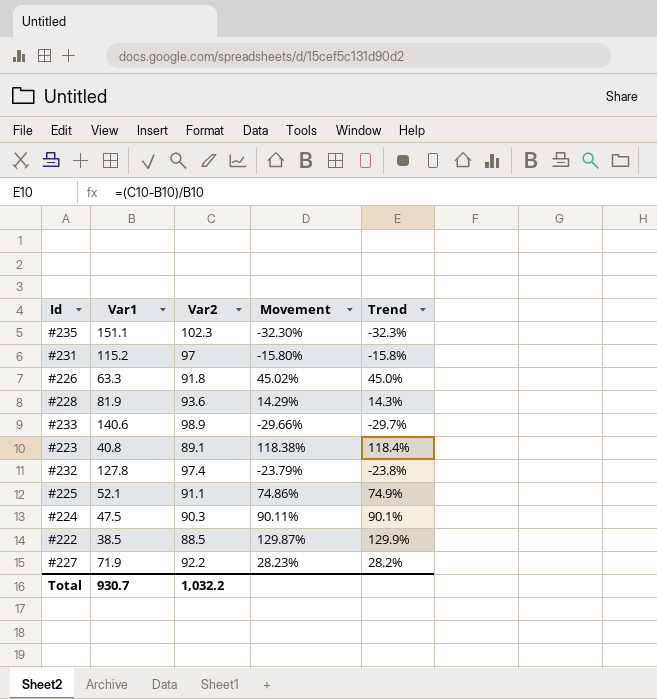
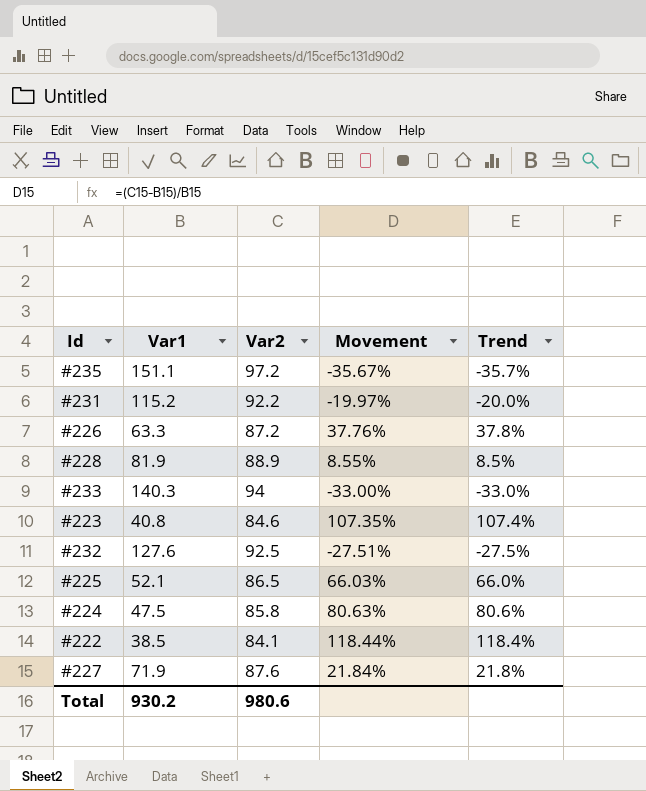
#235 | Var2: 102.3 -> 97.2
#235 | Movement: -32.30% -> -35.67%
#235 | Trend: -32.3% -> -35.7%
#231 | Var2: 97 -> 92.2
#231 | Movement: -15.80% -> -19.97%
#231 | Trend: -15.8% -> -20.0%
#226 | Var2: 91.8 -> 87.2
#226 | Movement: 45.02% -> 37.76%
#226 | Trend: 45.0% -> 37.8%
#228 | Var2: 93.6 -> 88.9
#228 | Movement: 14.29% -> 8.55%
#228 | Trend: 14.3% -> 8.5%
#233 | Var1: 140.6 -> 140.3
#233 | Var2: 98.9 -> 94
#233 | Movement: -29.66% -> -33.00%
#233 | Trend: -29.7% -> -33.0%
#223 | Var2: 89.1 -> 84.6
#223 | Movement: 118.38% -> 107.35%
#223 | Trend: 118.4% -> 107.4%
#232 | Var1: 127.8 -> 127.6
#232 | Var2: 97.4 -> 92.5
#232 | Movement: -23.79% -> -27.51%
#232 | Trend: -23.8% -> -27.5%
#225 | Var2: 91.1 -> 86.5
#225 | Movement: 74.86% -> 66.03%
#225 | Trend: 74.9% -> 66.0%
#224 | Var2: 90.3 -> 85.8
#224 | Movement: 90.11% -> 80.63%
#224 | Trend: 90.1% -> 80.6%
#222 | Var2: 88.5 -> 84.1
#222 | Movement: 129.87% -> 118.44%
#222 | Trend: 129.9% -> 118.4%
#227 | Var2: 92.2 -> 87.6
#227 | Movement: 28.23% -> 21.84%
#227 | Trend: 28.2% -> 21.8%
Total | Var1: 930.7 -> 930.2
Total | Var2: 1,032.2 -> 980.6

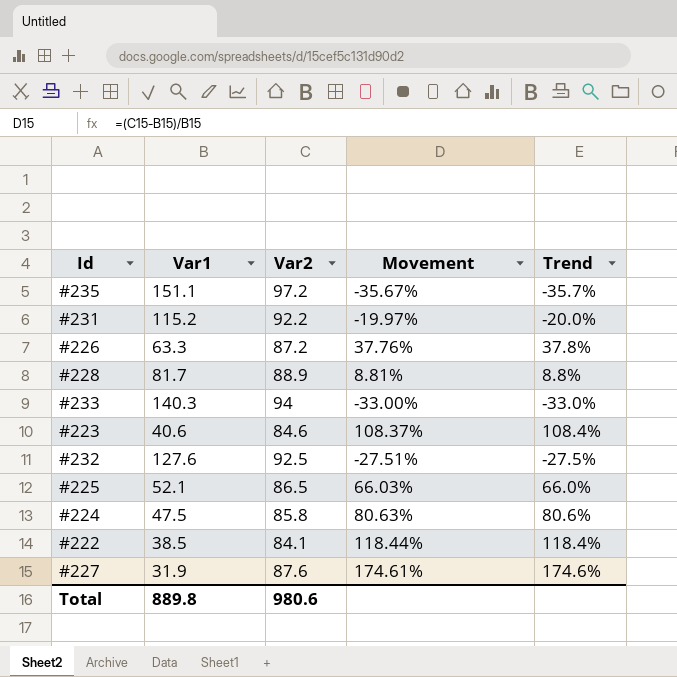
#228 | Var1: 81.9 -> 81.7
#228 | Movement: 8.55% -> 8.81%
#228 | Trend: 8.5% -> 8.8%
#223 | Var1: 40.8 -> 40.6
#223 | Movement: 107.35% -> 108.37%
#223 | Trend: 107.4% -> 108.4%
#227 | Var1: 71.9 -> 31.9
#227 | Movement: 21.84% -> 174.61%
#227 | Trend: 21.8% -> 174.6%
Total | Var1: 930.2 -> 889.8

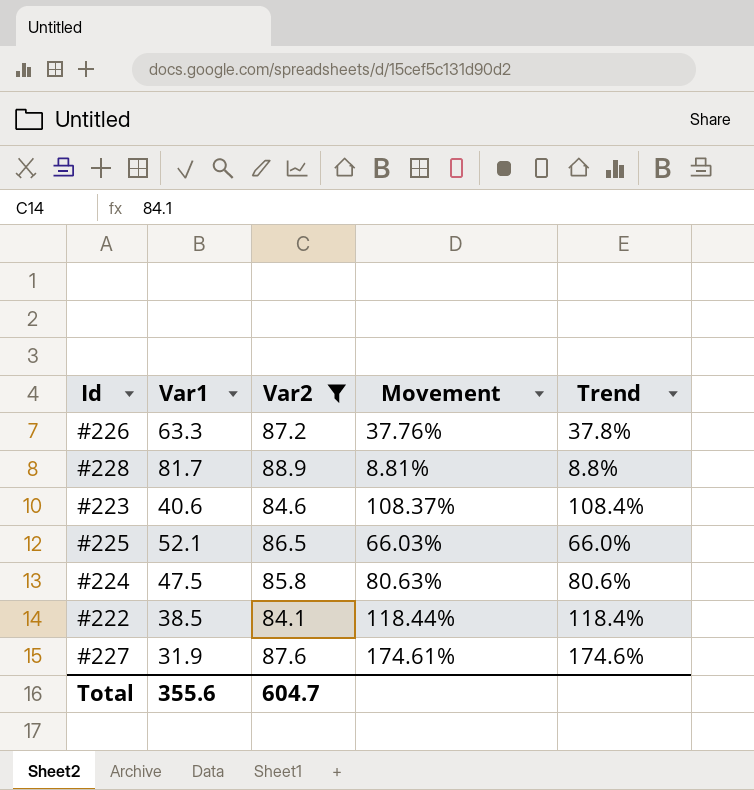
filter: none -> Var2 <= 88.9
Total | Var1: 889.8 -> 355.6
Total | Var2: 980.6 -> 604.7

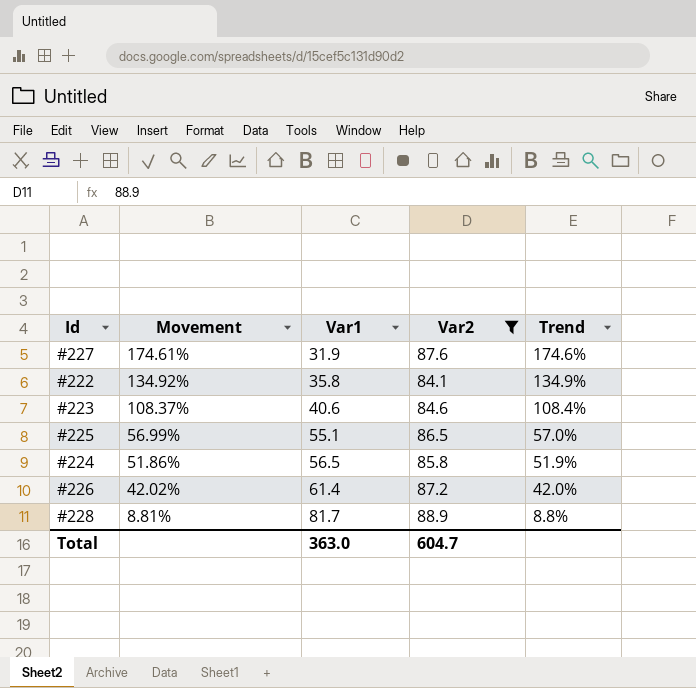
row order: none -> Movement descending
column Movement | position: 4 -> 2
#222 | Movement: 118.44% -> 134.92%
#222 | Var1: 38.5 -> 35.8
#222 | Trend: 118.4% -> 134.9%
#225 | Movement: 66.03% -> 56.99%
#225 | Var1: 52.1 -> 55.1
#225 | Trend: 66.0% -> 57.0%
#224 | Movement: 80.63% -> 51.86%
#224 | Var1: 47.5 -> 56.5
#224 | Trend: 80.6% -> 51.9%
#226 | Movement: 37.76% -> 42.02%
#226 | Var1: 63.3 -> 61.4
#226 | Trend: 37.8% -> 42.0%
Total | Var1: 355.6 -> 363.0

